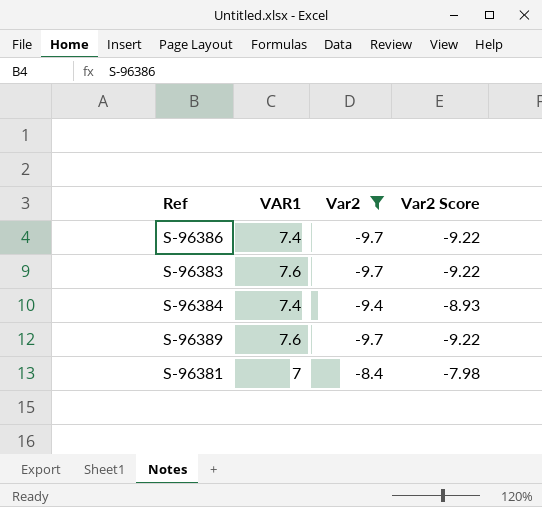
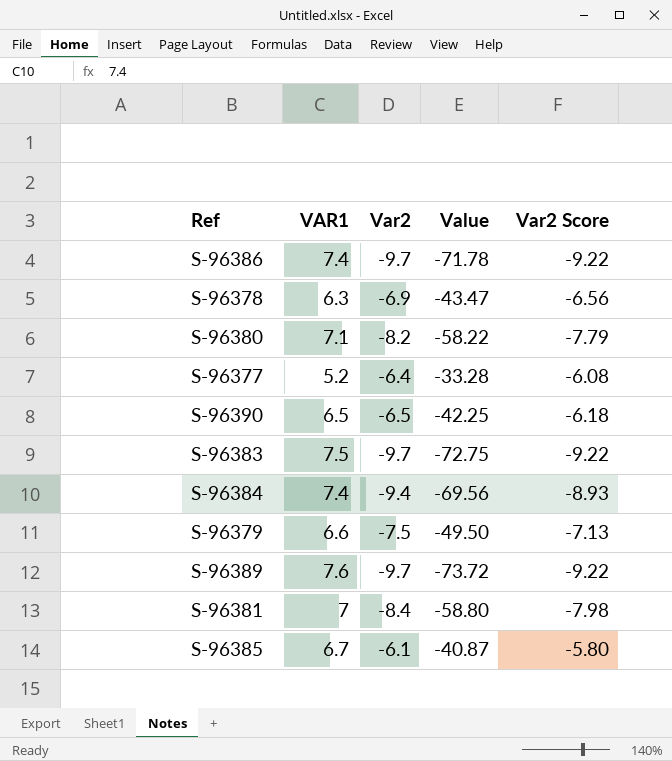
filter: Var2 <= -8.4 -> none
column Value | formula: none -> [VAR1] * [Var2]
S-96383 | VAR1: 7.6 -> 7.5

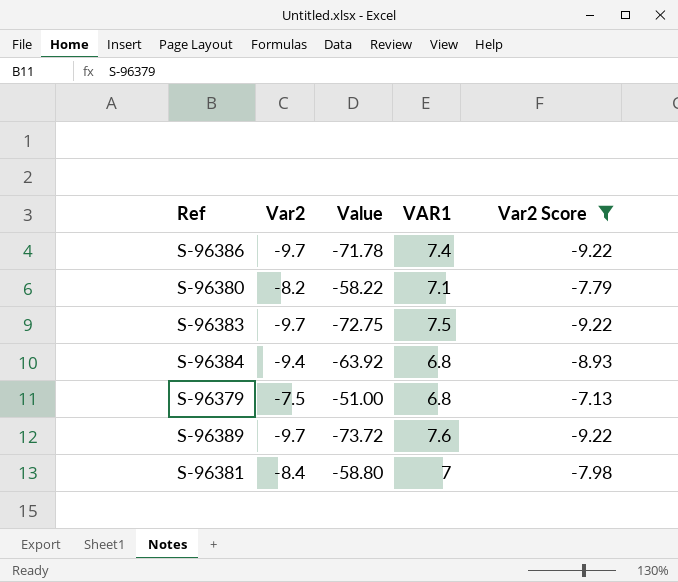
filter: none -> Var2 Score <= -7.13
column VAR1 | position: 2 -> 4
S-96384 | Value: -69.56 -> -63.92
S-96384 | VAR1: 7.4 -> 6.8
S-96379 | Value: -49.50 -> -51.00
S-96379 | VAR1: 6.6 -> 6.8

